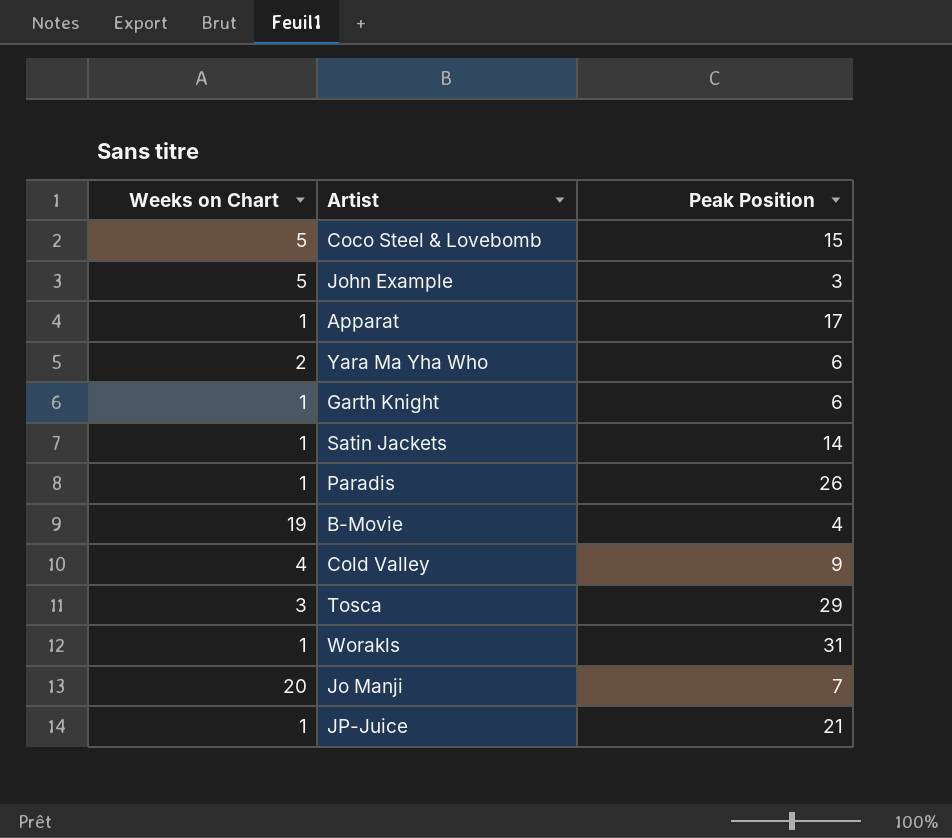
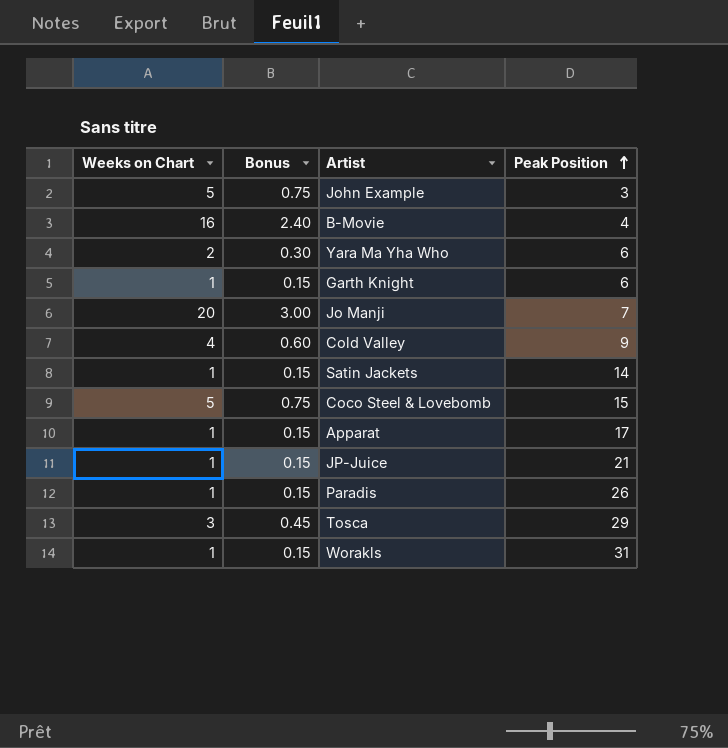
row order: none -> Peak Position ascending
column Bonus | formula: none -> [Weeks on Chart] * 0.15
B-Movie | Weeks on Chart: 19 -> 16

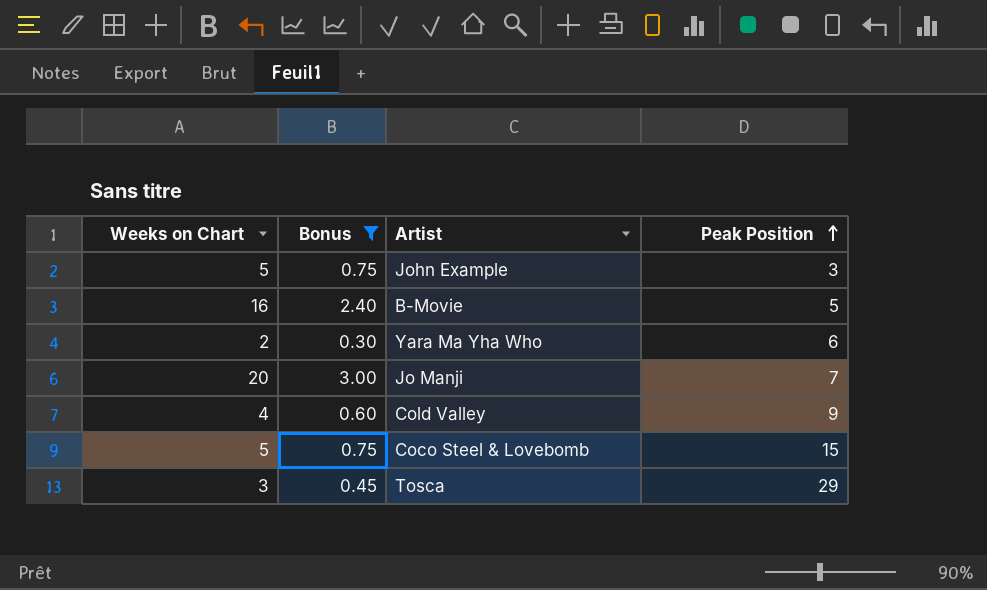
filter: none -> Bonus != 0.15
B-Movie | Peak Position: 4 -> 5

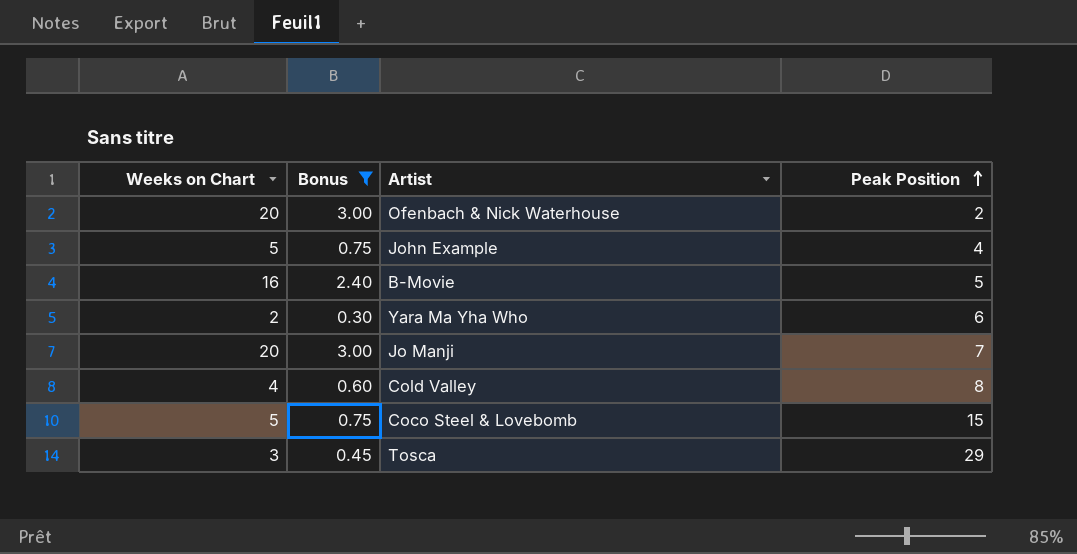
row Ofenbach & Nick Waterhouse: none -> 20 | 3.00 | 2
John Example | Peak Position: 3 -> 4
Cold Valley | Peak Position: 9 -> 8

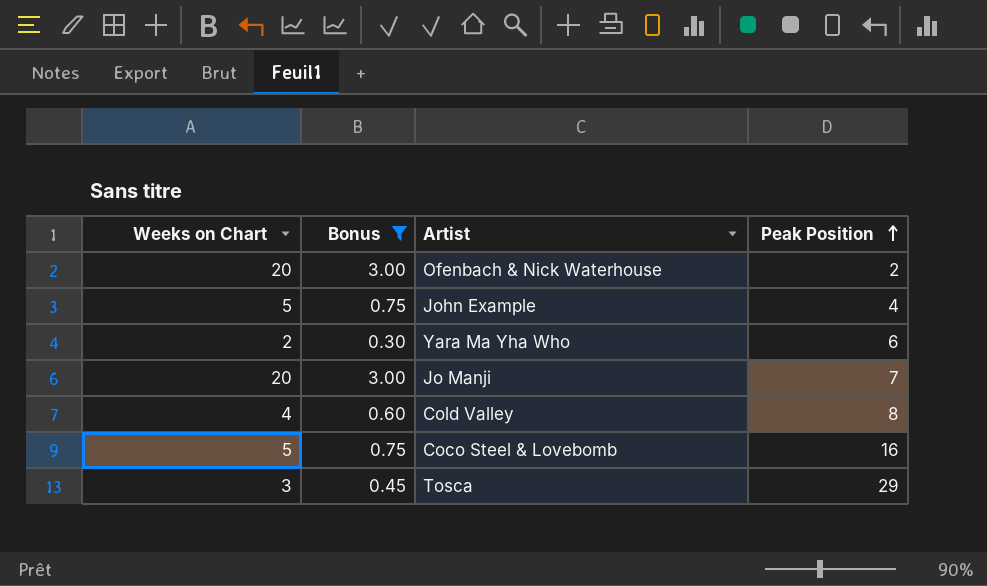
row B-Movie: 16 | 2.40 | 5 -> none
Coco Steel & Lovebomb | Peak Position: 15 -> 16

